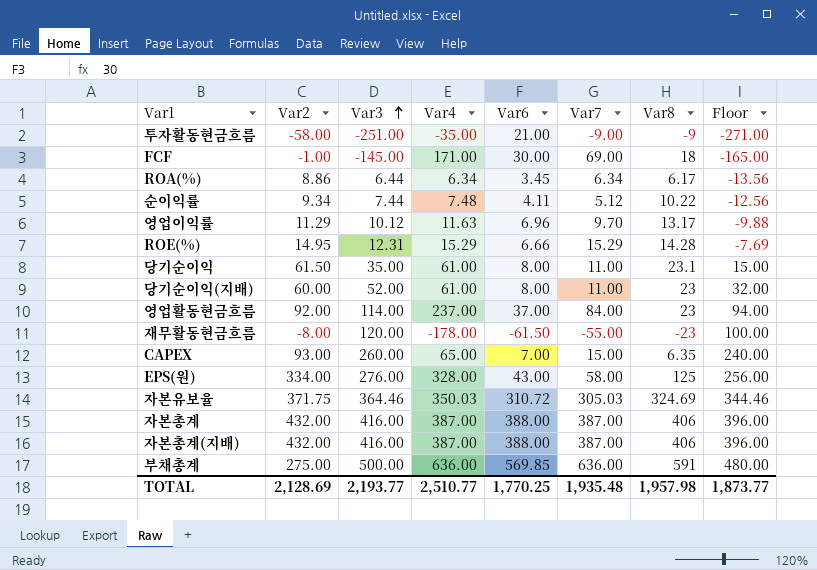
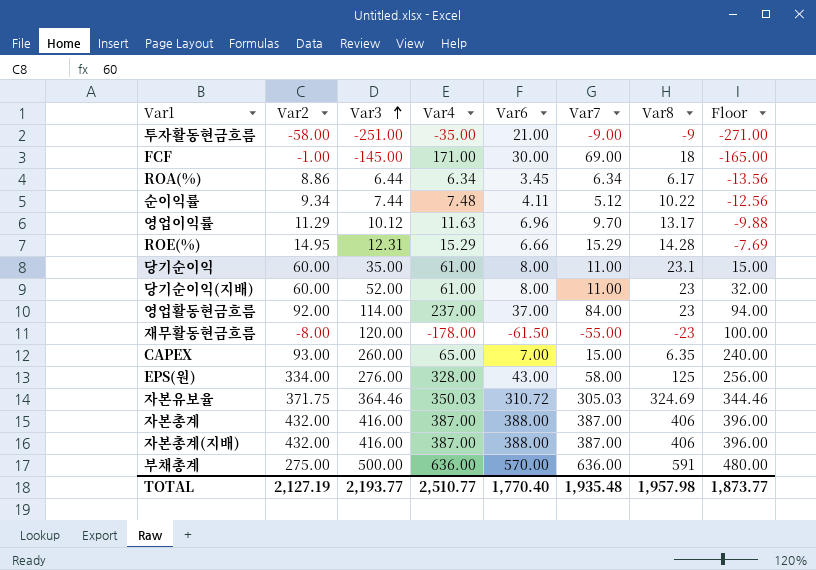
당기순이익 | Var2: 61.50 -> 60.00
부채총계 | Var6: 569.85 -> 570.00
TOTAL | Var2: 2,128.69 -> 2,127.19
TOTAL | Var6: 1,770.25 -> 1,770.40

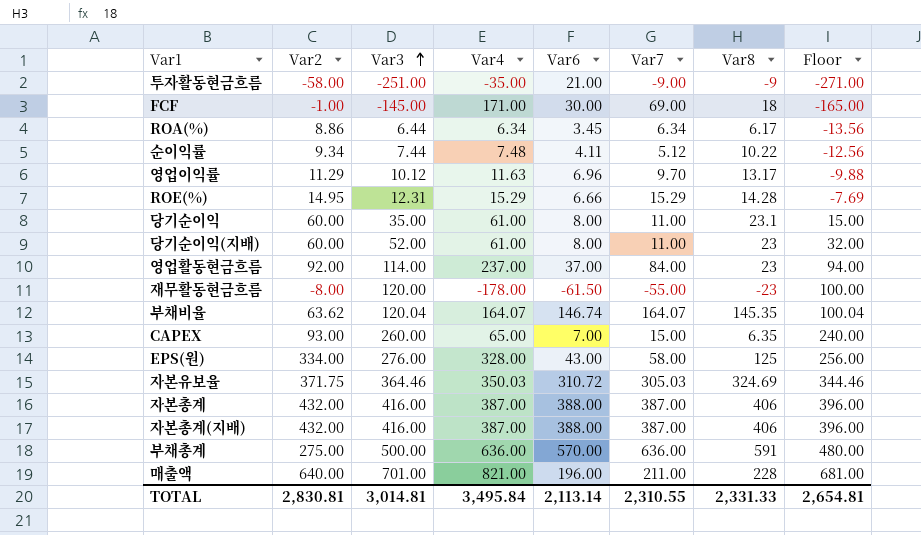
row 부채비율: none -> 63.62 | 120.04 | 164.07 | 146.74 | 164.07 | 145.35 | 100.04
row 매출액: none -> 640.00 | 701.00 | 821.00 | 196.00 | 211.00 | 228 | 681.00
TOTAL | Var2: 2,127.19 -> 2,830.81
TOTAL | Var3: 2,193.77 -> 3,014.81
TOTAL | Var4: 2,510.77 -> 3,495.84
TOTAL | Var6: 1,770.40 -> 2,113.14
TOTAL | Var7: 1,935.48 -> 2,310.55
TOTAL | Var8: 1,957.98 -> 2,331.33
TOTAL | Floor: 1,873.77 -> 2,654.81

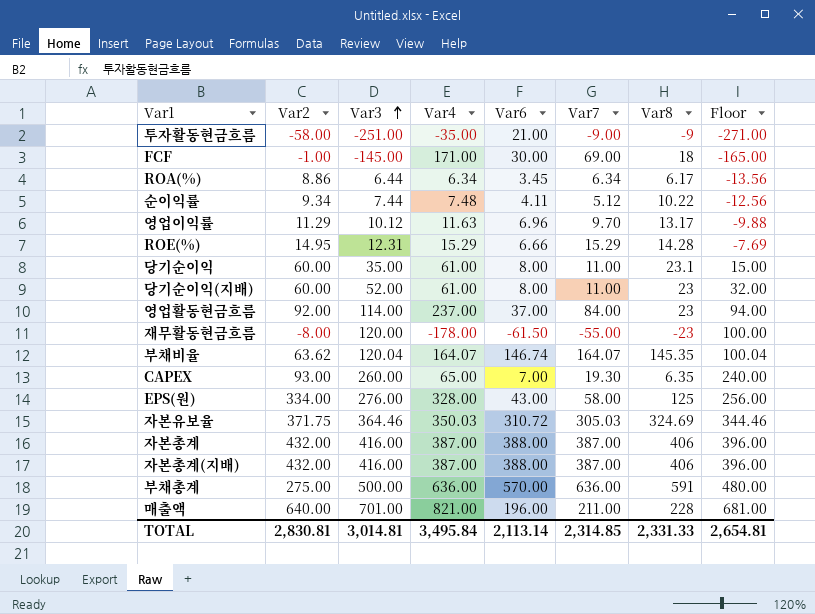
CAPEX | Var7: 15.00 -> 19.30
TOTAL | Var7: 2,310.55 -> 2,314.85

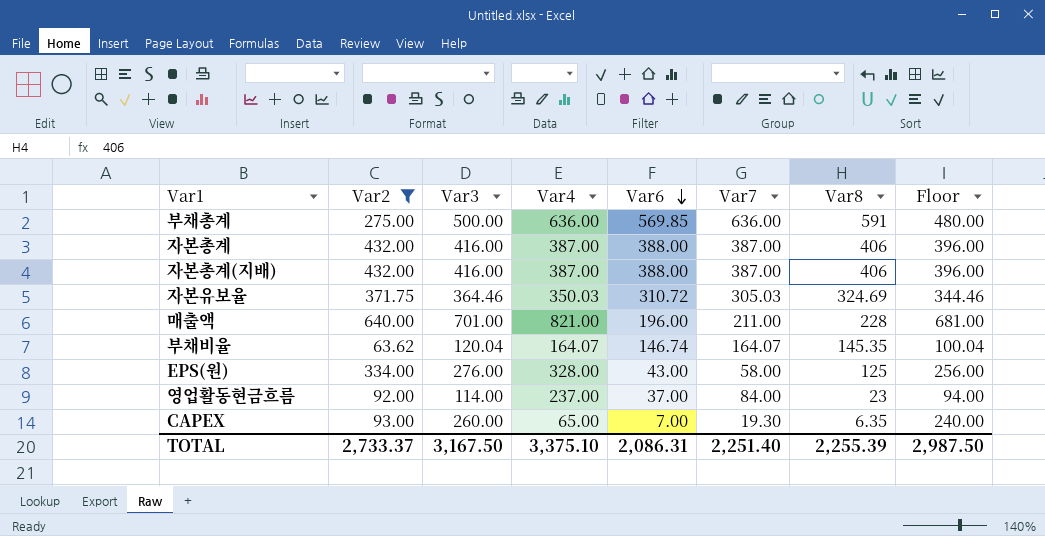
filter: none -> Var2 >= 63.62
row order: Var3 ascending -> Var6 descending
부채총계 | Var6: 570.00 -> 569.85
TOTAL | Var2: 2,830.81 -> 2,733.37
TOTAL | Var3: 3,014.81 -> 3,167.50
TOTAL | Var4: 3,495.84 -> 3,375.10
TOTAL | Var6: 2,113.14 -> 2,086.31
TOTAL | Var7: 2,314.85 -> 2,251.40
TOTAL | Var8: 2,331.33 -> 2,255.39
TOTAL | Floor: 2,654.81 -> 2,987.50

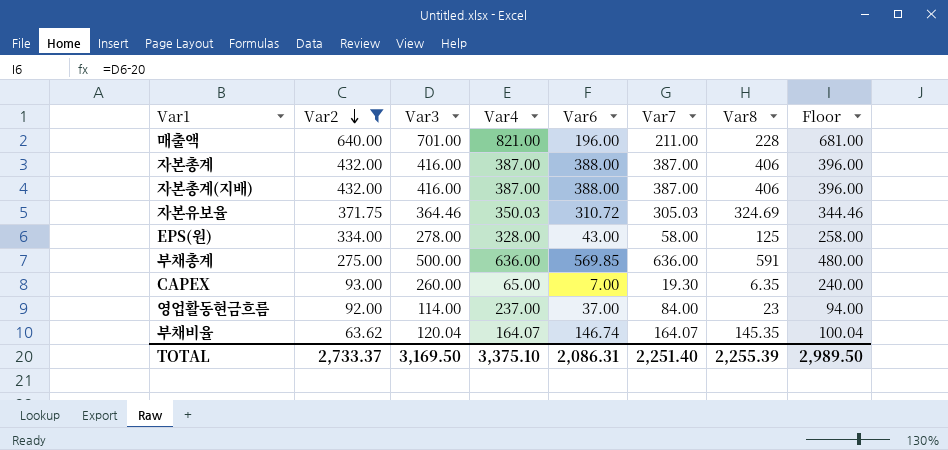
row order: Var6 descending -> Var2 descending
EPS(원) | Var3: 276.00 -> 278.00
EPS(원) | Floor: 256.00 -> 258.00
TOTAL | Var3: 3,167.50 -> 3,169.50
TOTAL | Floor: 2,987.50 -> 2,989.50

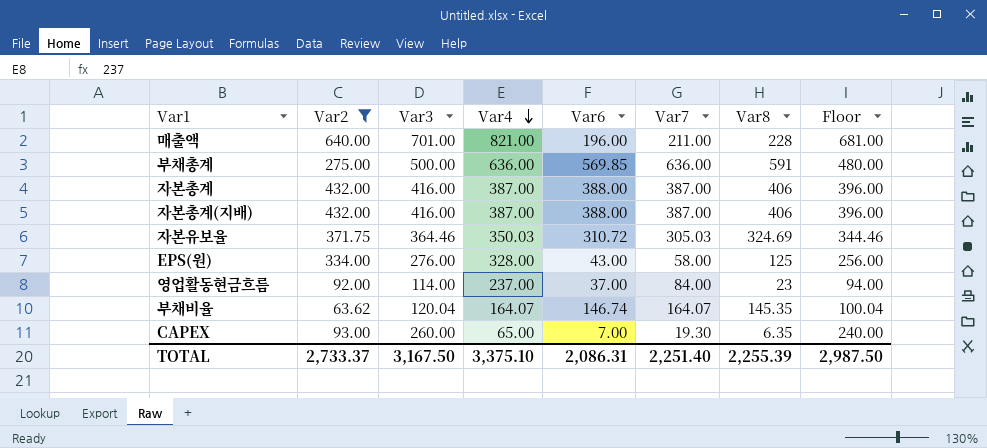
row order: Var2 descending -> Var4 descending
EPS(원) | Var3: 278.00 -> 276.00
EPS(원) | Floor: 258.00 -> 256.00
TOTAL | Var3: 3,169.50 -> 3,167.50
TOTAL | Floor: 2,989.50 -> 2,987.50

